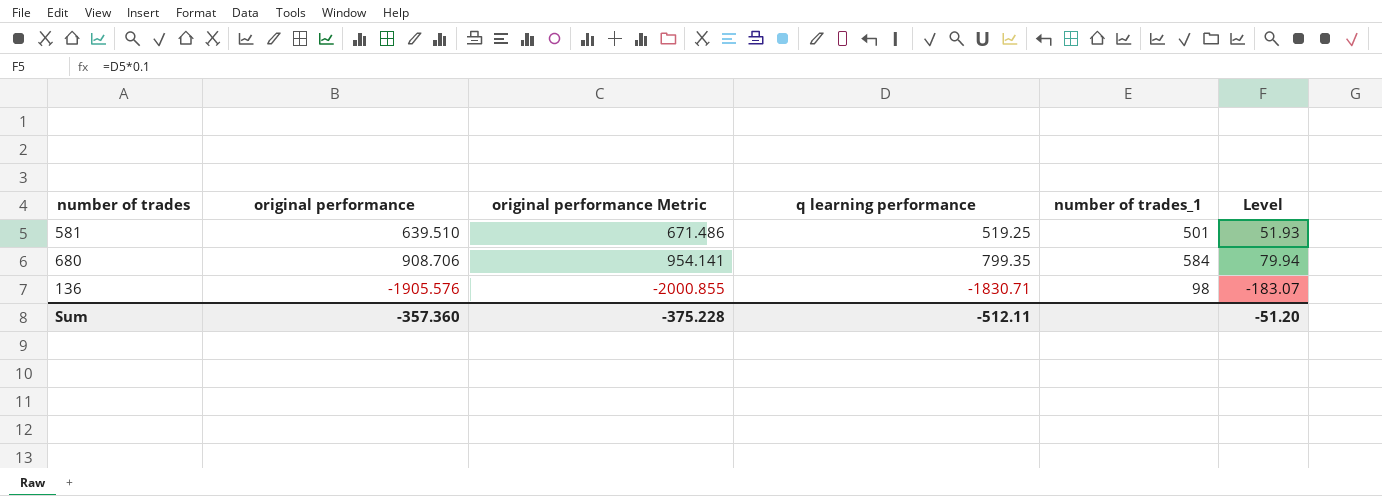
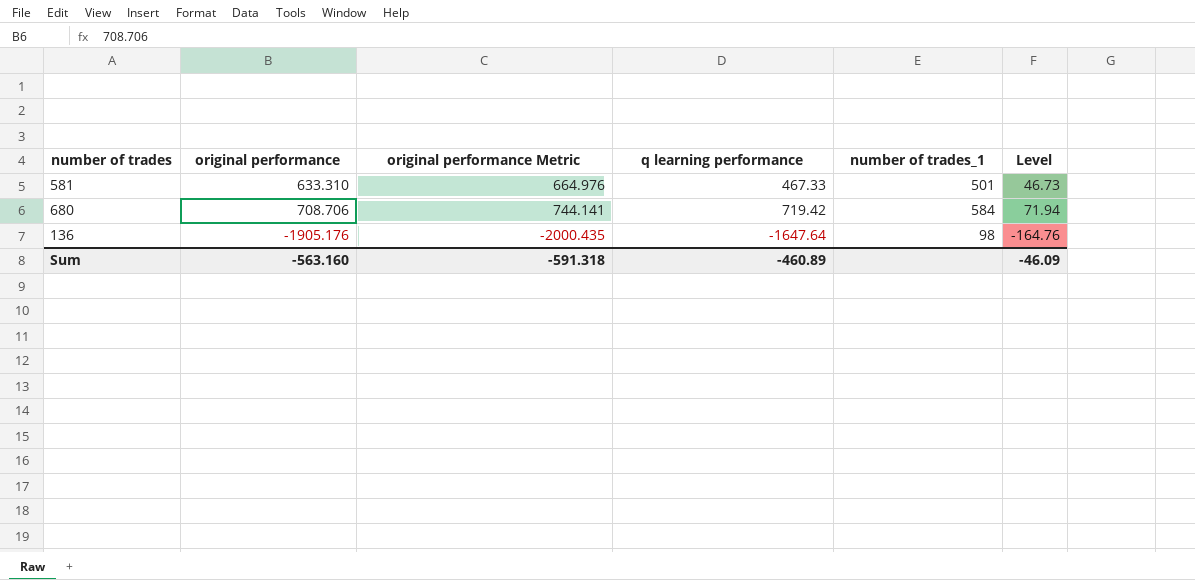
581 | original performance: 639.510 -> 633.310
581 | original performance Metric: 671.486 -> 664.976
581 | q learning performance: 519.25 -> 467.33
581 | Level: 51.93 -> 46.73
680 | original performance: 908.706 -> 708.706
680 | original performance Metric: 954.141 -> 744.141
680 | q learning performance: 799.35 -> 719.42
680 | Level: 79.94 -> 71.94
136 | original performance: -1905.576 -> -1905.176
136 | original performance Metric: -2000.855 -> -2000.435
136 | q learning performance: -1830.71 -> -1647.64
136 | Level: -183.07 -> -164.76
Sum | original performance: -357.360 -> -563.160
Sum | original performance Metric: -375.228 -> -591.318
Sum | q learning performance: -512.11 -> -460.89
Sum | Level: -51.20 -> -46.09

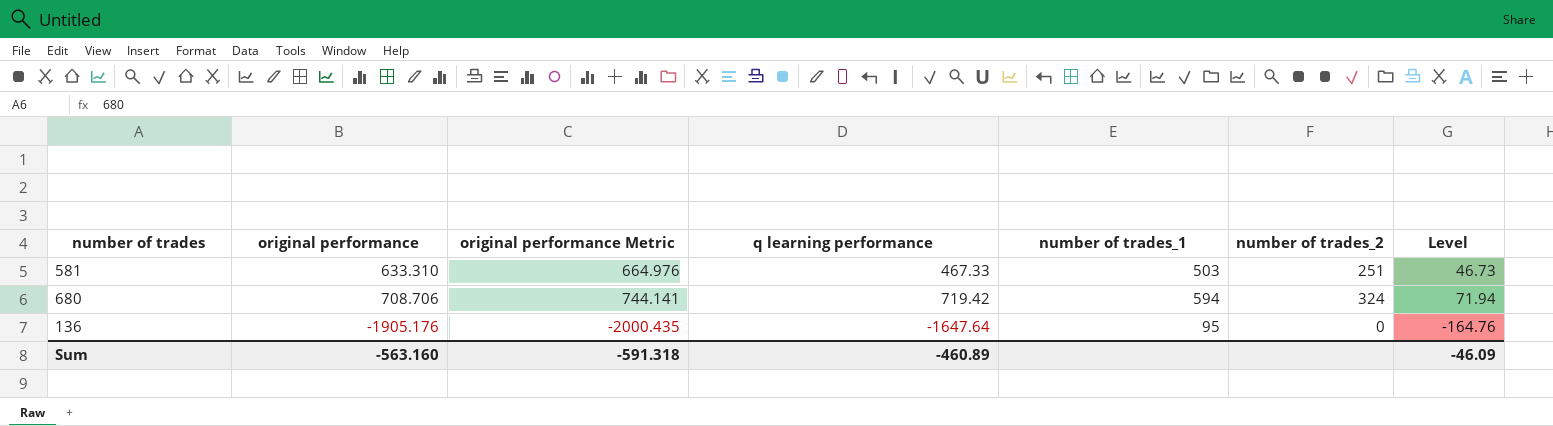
column number of trades_2 | position: none -> 6
581 | number of trades_1: 501 -> 503
680 | number of trades_1: 584 -> 594
136 | number of trades_1: 98 -> 95

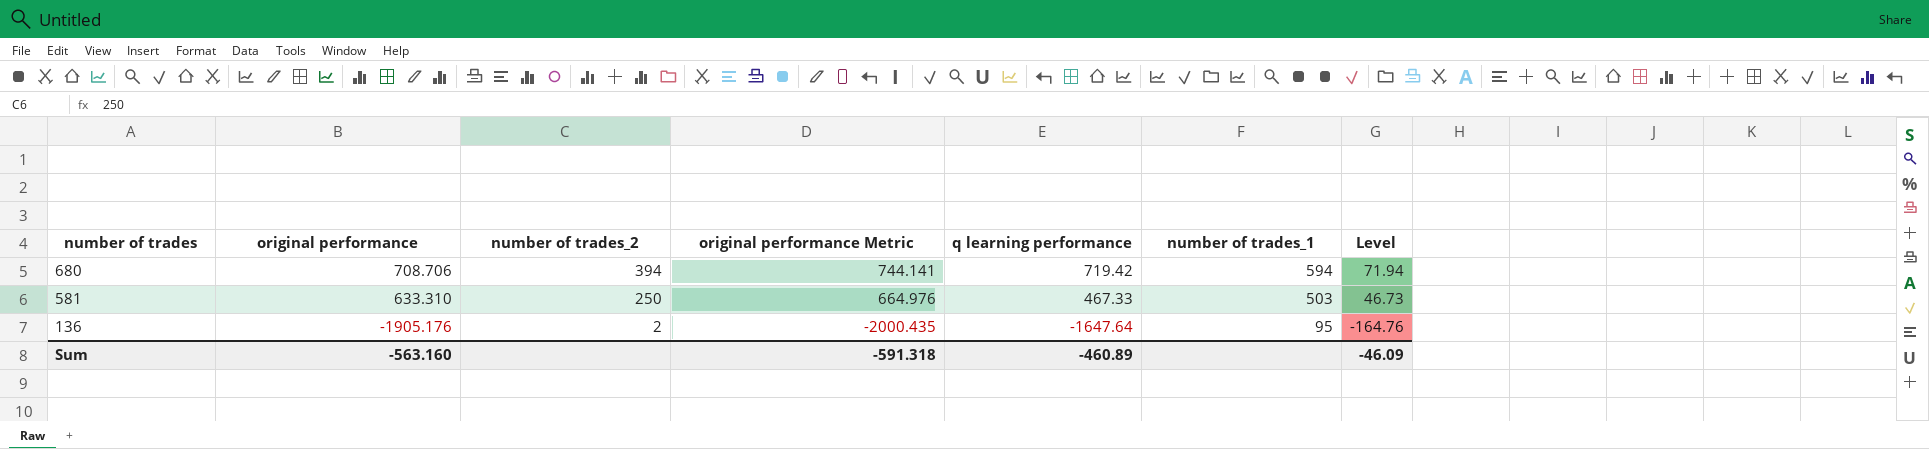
row order: none -> number of trades descending
column number of trades_2 | position: 6 -> 3
680 | number of trades_2: 324 -> 394
581 | number of trades_2: 251 -> 250
136 | number of trades_2: 0 -> 2

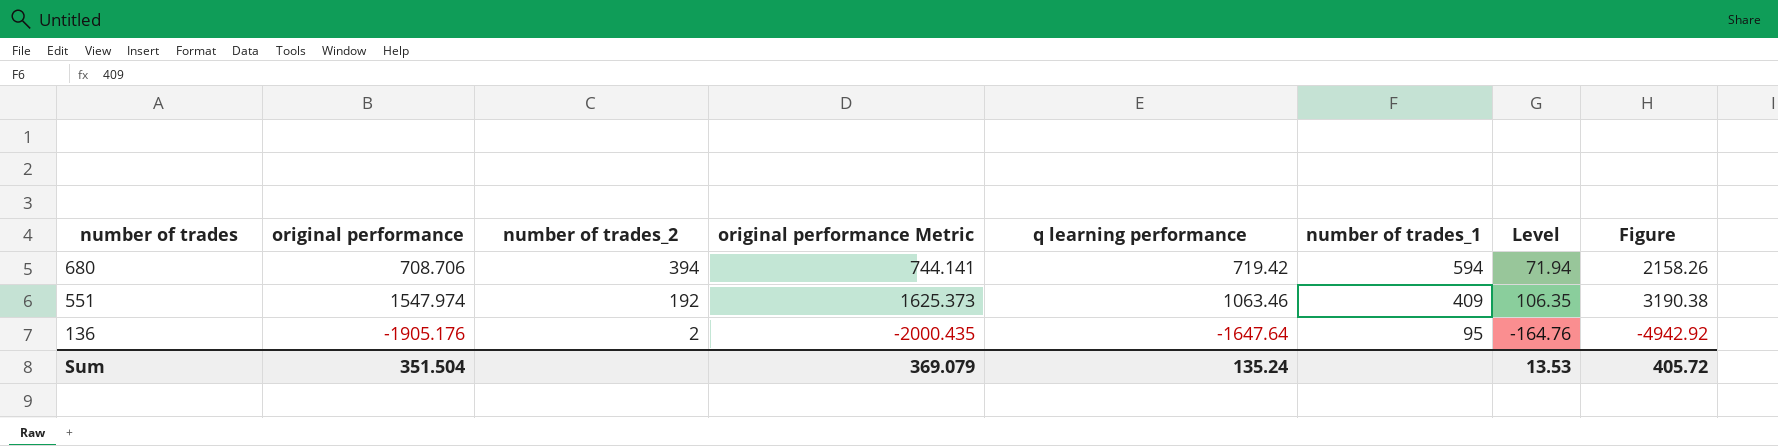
column Figure | formula: none -> [q learning performance] * 3
row 581: 633.310 | 250 | 664.976 | 467.33 | 503 | 46.73 -> none
row 551: none -> 1547.974 | 192 | 1625.373 | 1063.46 | 409 | 106.35 | 3190.38
Sum | original performance: -563.160 -> 351.504
Sum | original performance Metric: -591.318 -> 369.079
Sum | q learning performance: -460.89 -> 135.24
Sum | Level: -46.09 -> 13.53

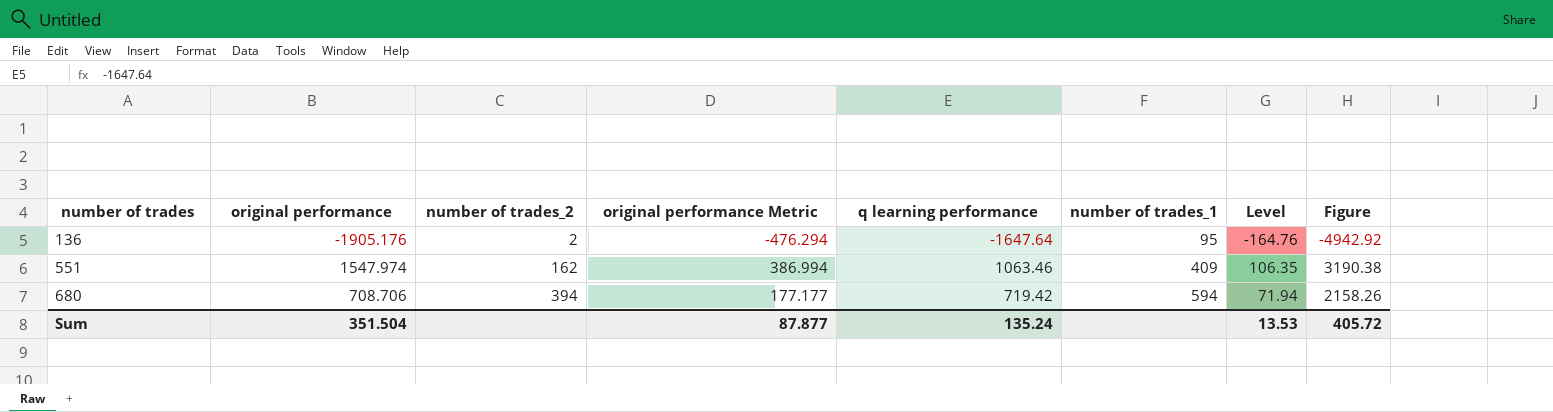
row order: number of trades descending -> number of trades ascending
column original performance Metric | formula: [original performance] * 1.05 -> [original performance] * 0.25
551 | number of trades_2: 192 -> 162
Sum | original performance Metric: 369.079 -> 87.877

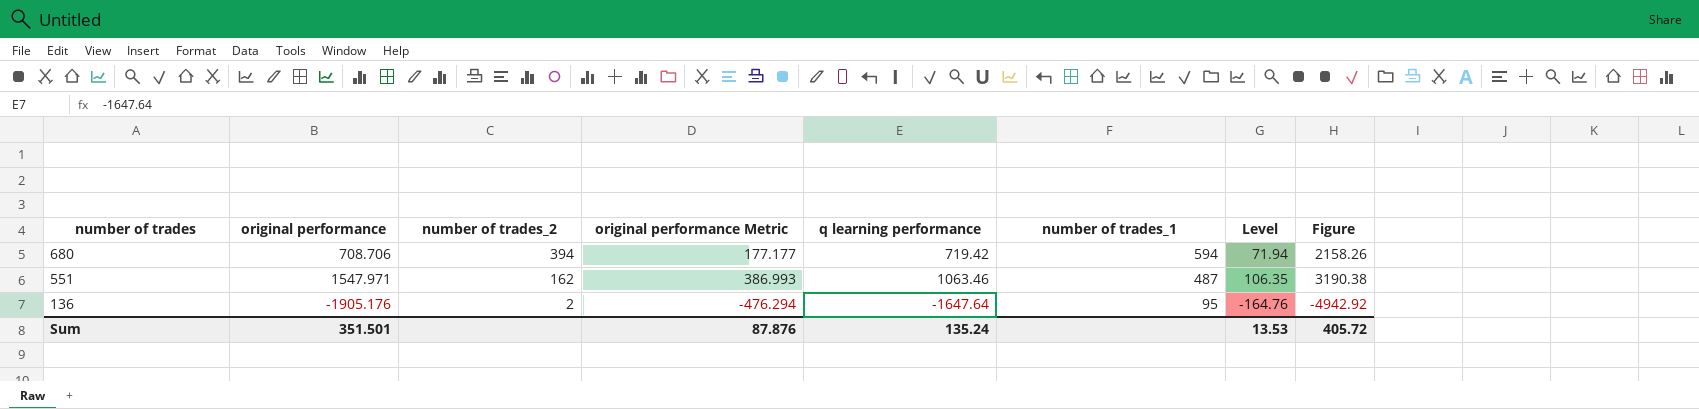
row order: number of trades ascending -> number of trades descending
551 | original performance: 1547.974 -> 1547.971
551 | original performance Metric: 386.994 -> 386.993
551 | number of trades_1: 409 -> 487
Sum | original performance: 351.504 -> 351.501
Sum | original performance Metric: 87.877 -> 87.876

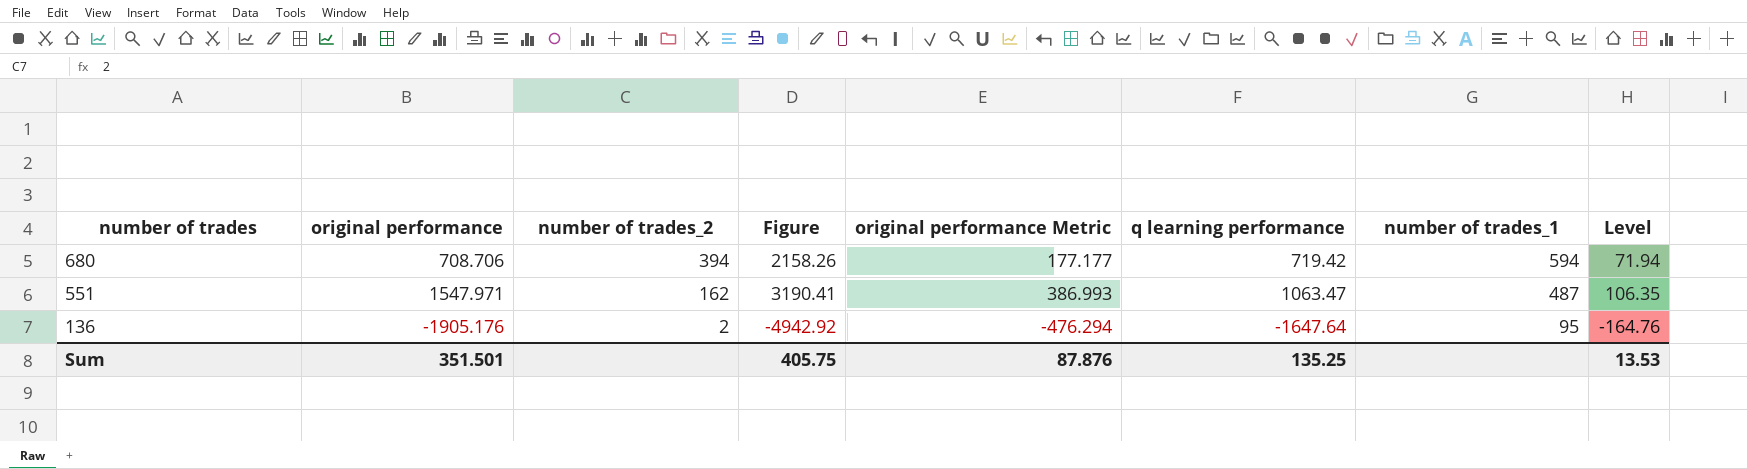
column Figure | position: 8 -> 4
551 | Figure: 3190.38 -> 3190.41
551 | q learning performance: 1063.46 -> 1063.47
Sum | Figure: 405.72 -> 405.75
Sum | q learning performance: 135.24 -> 135.25

